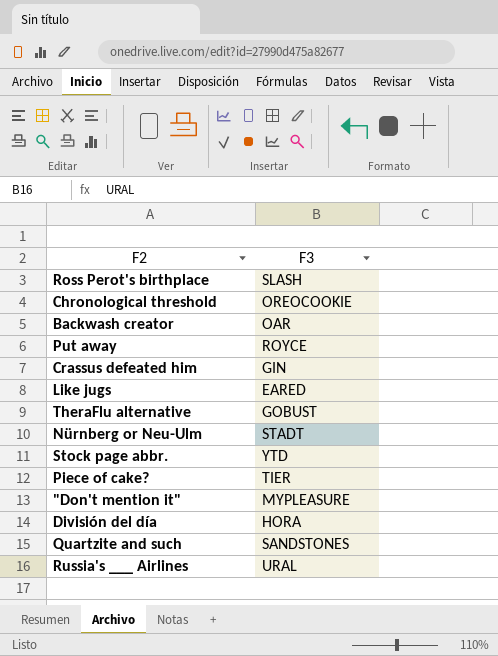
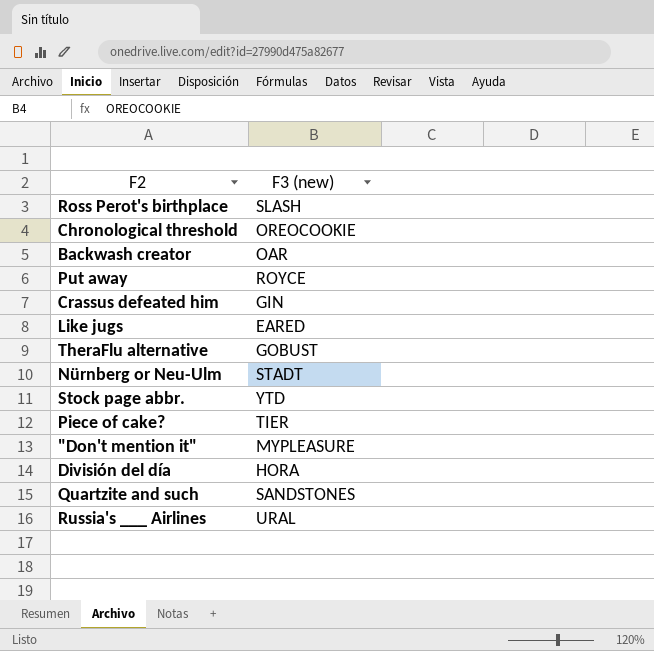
column name: F3 -> F3 (new)

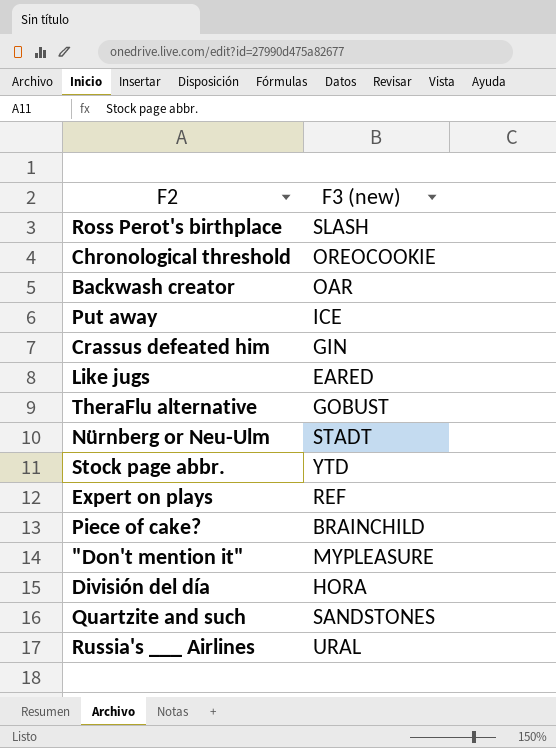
Put away | F3 (new): ROYCE -> ICE
row Expert on plays: none -> REF
Piece of cake? | F3 (new): TIER -> BRAINCHILD

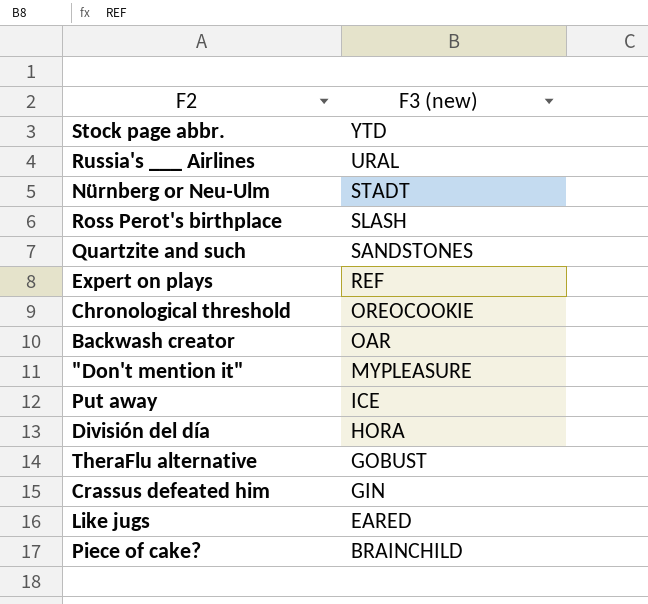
row order: none -> F3 (new) descending

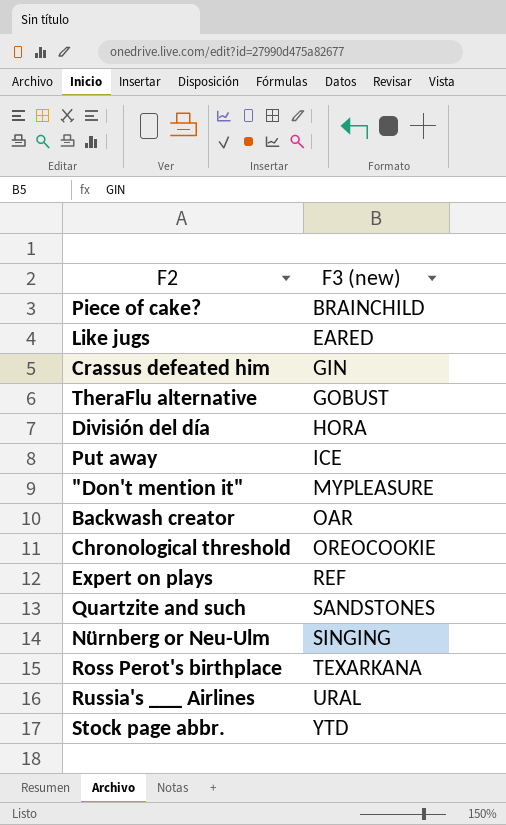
row order: F3 (new) descending -> F3 (new) ascending
Nürnberg or Neu-Ulm | F3 (new): STADT -> SINGING
Ross Perot's birthplace | F3 (new): SLASH -> TEXARKANA

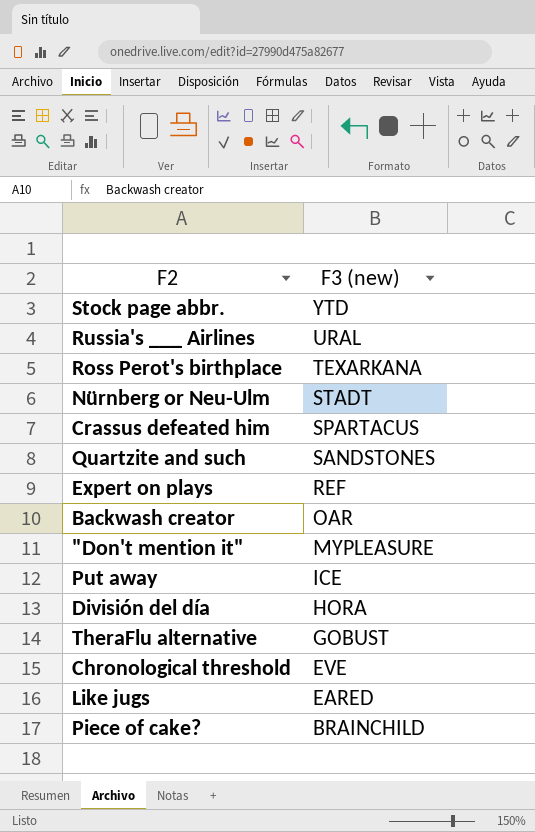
row order: F3 (new) ascending -> F3 (new) descending
Nürnberg or Neu-Ulm | F3 (new): SINGING -> STADT
Crassus defeated him | F3 (new): GIN -> SPARTACUS
Chronological threshold | F3 (new): OREOCOOKIE -> EVE

